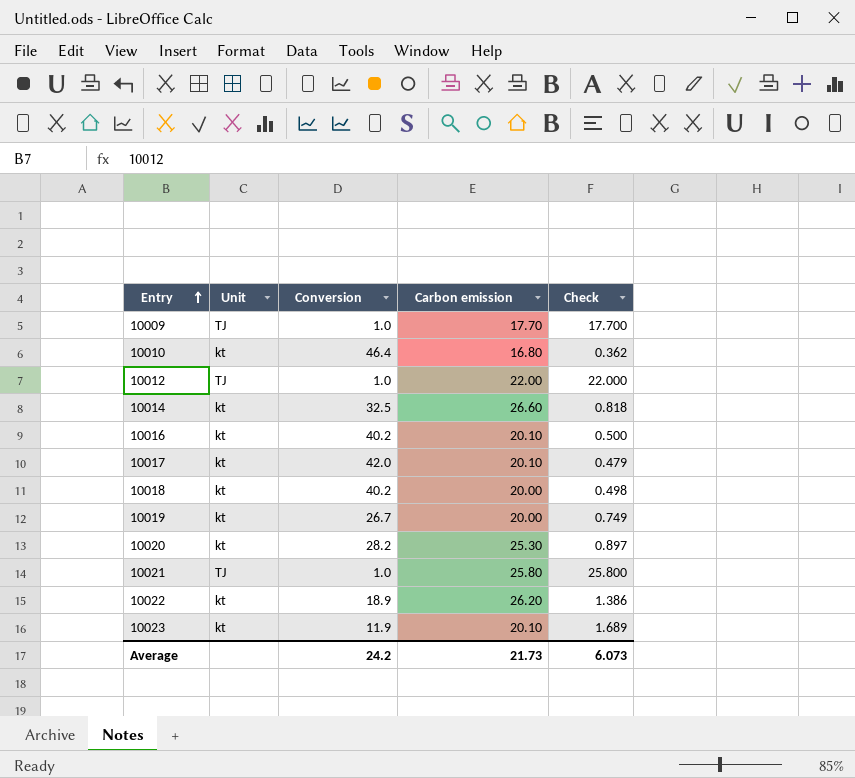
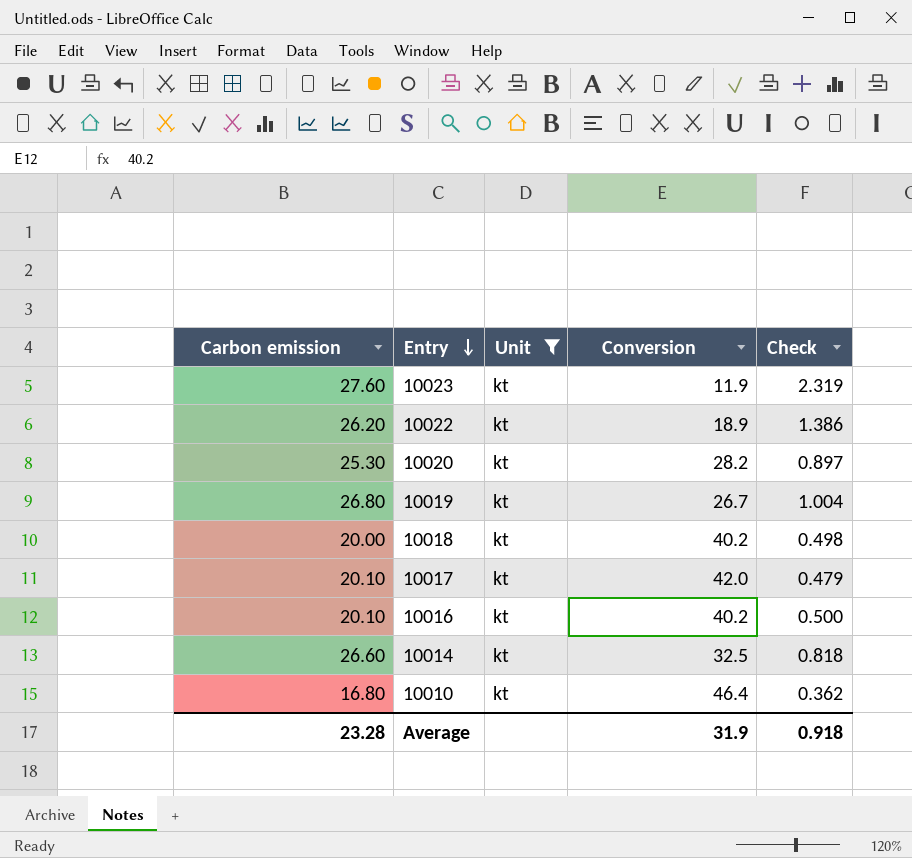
filter: none -> Unit = kt
row order: Entry ascending -> Entry descending
column Carbon emission | position: 4 -> 1
10023 | Carbon emission: 20.10 -> 27.60
10023 | Check: 1.689 -> 2.319
10019 | Carbon emission: 20.00 -> 26.80
10019 | Check: 0.749 -> 1.004
Average | Carbon emission: 21.73 -> 23.28
Average | Conversion: 24.2 -> 31.9
Average | Check: 6.073 -> 0.918

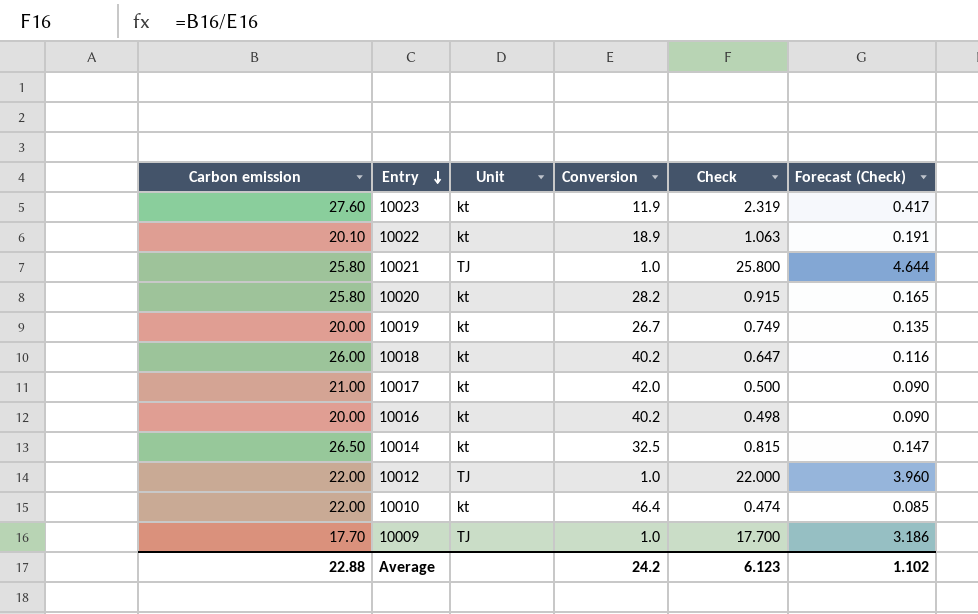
filter: Unit = kt -> none
column Forecast (Check) | formula: none -> [Check] * 0.18
10022 | Carbon emission: 26.20 -> 20.10
10022 | Check: 1.386 -> 1.063
10020 | Carbon emission: 25.30 -> 25.80
10020 | Check: 0.897 -> 0.915
10019 | Carbon emission: 26.80 -> 20.00
10019 | Check: 1.004 -> 0.749
10018 | Carbon emission: 20.00 -> 26.00
10018 | Check: 0.498 -> 0.647
10017 | Carbon emission: 20.10 -> 21.00
10017 | Check: 0.479 -> 0.500
10016 | Carbon emission: 20.10 -> 20.00
10016 | Check: 0.500 -> 0.498
10014 | Carbon emission: 26.60 -> 26.50
10014 | Check: 0.818 -> 0.815
10010 | Carbon emission: 16.80 -> 22.00
10010 | Check: 0.362 -> 0.474
Average | Carbon emission: 23.28 -> 22.88
Average | Conversion: 31.9 -> 24.2
Average | Check: 0.918 -> 6.123

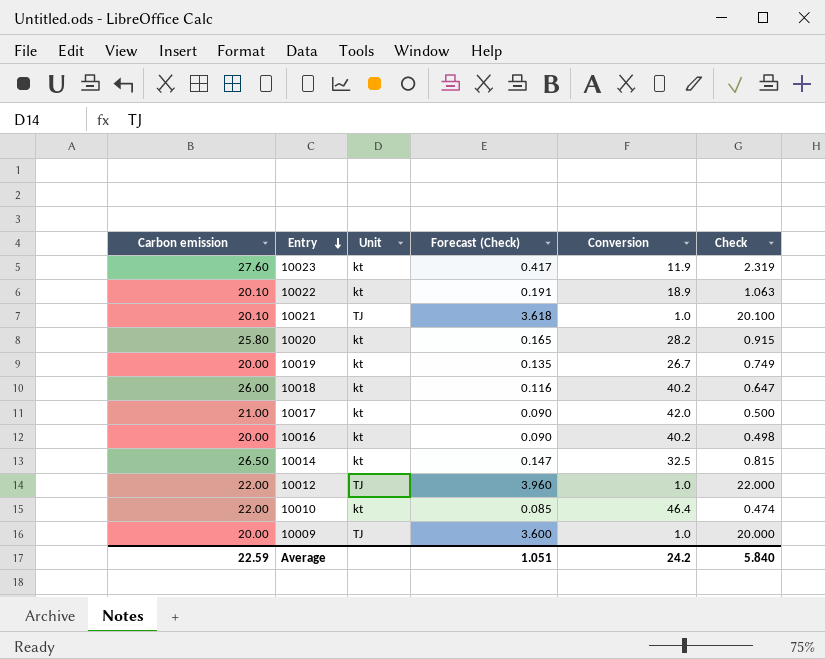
column Forecast (Check) | position: 6 -> 4
10021 | Carbon emission: 25.80 -> 20.10
10021 | Forecast (Check): 4.644 -> 3.618
10021 | Check: 25.800 -> 20.100
10009 | Carbon emission: 17.70 -> 20.00
10009 | Forecast (Check): 3.186 -> 3.600
10009 | Check: 17.700 -> 20.000
Average | Carbon emission: 22.88 -> 22.59
Average | Forecast (Check): 1.102 -> 1.051
Average | Check: 6.123 -> 5.840

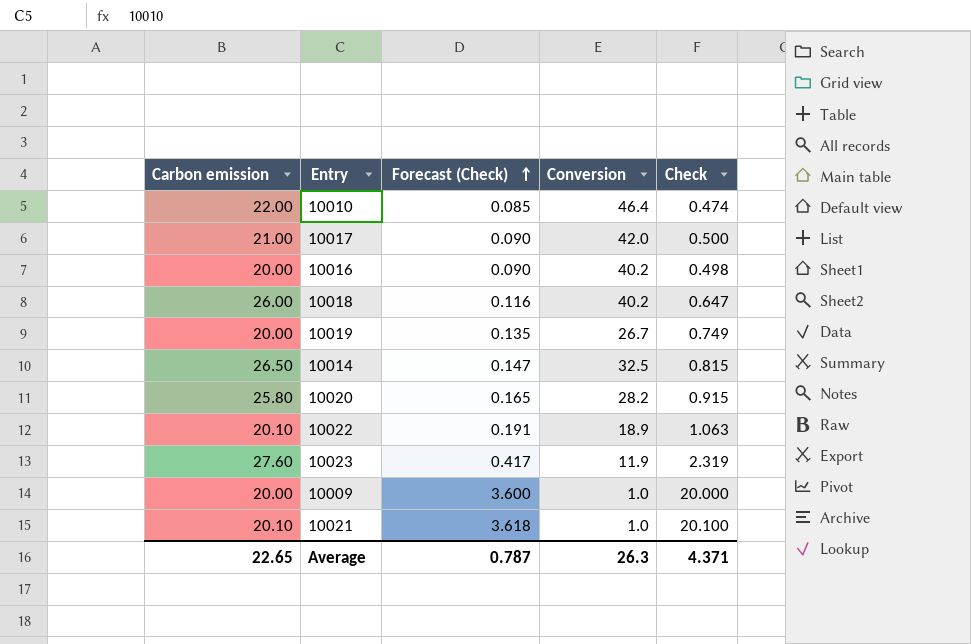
row order: Entry descending -> Forecast (Check) ascending
column Unit | position: 3 -> none
row 10012: 22.00 | TJ | 3.960 | 1.0 | 22.000 -> none
Average | Carbon emission: 22.59 -> 22.65
Average | Forecast (Check): 1.051 -> 0.787
Average | Conversion: 24.2 -> 26.3
Average | Check: 5.840 -> 4.371

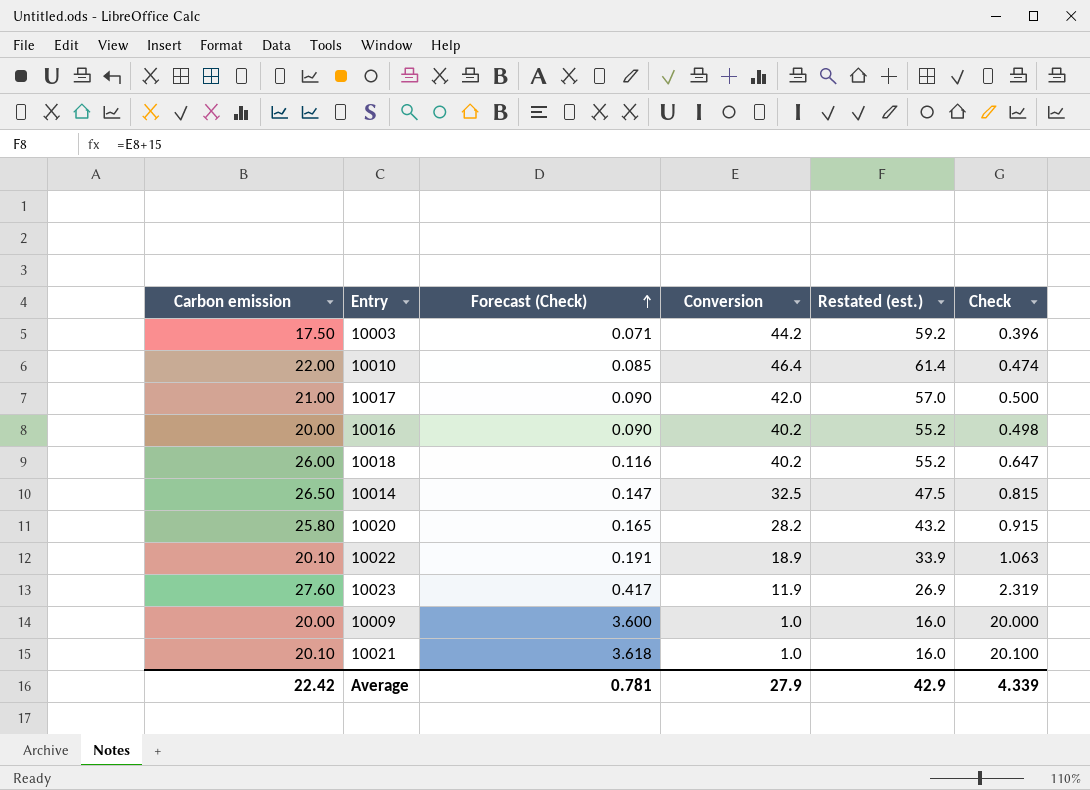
column Restated (est.) | formula: none -> [Conversion] + 15
row 10019: 20.00 | 0.135 | 26.7 | 0.749 -> none
row 10003: none -> 17.50 | 0.071 | 44.2 | 59.2 | 0.396
Average | Carbon emission: 22.65 -> 22.42
Average | Forecast (Check): 0.787 -> 0.781
Average | Conversion: 26.3 -> 27.9
Average | Check: 4.371 -> 4.339

